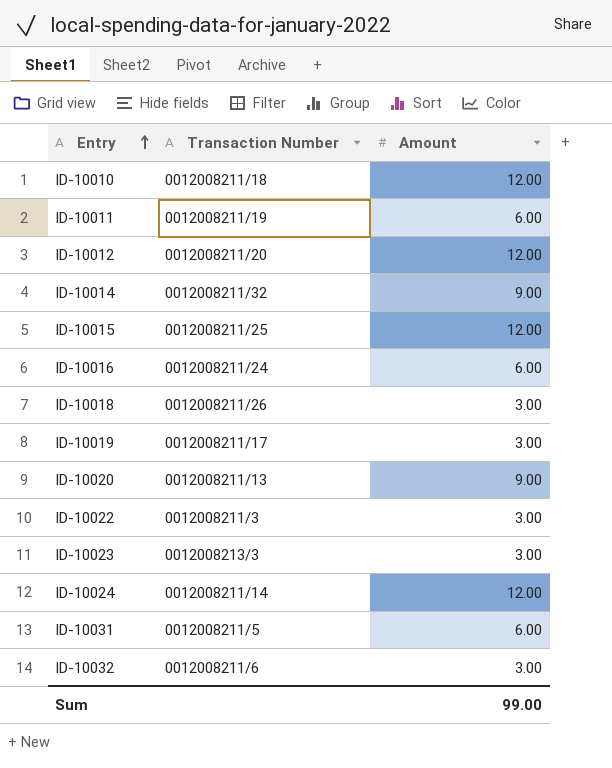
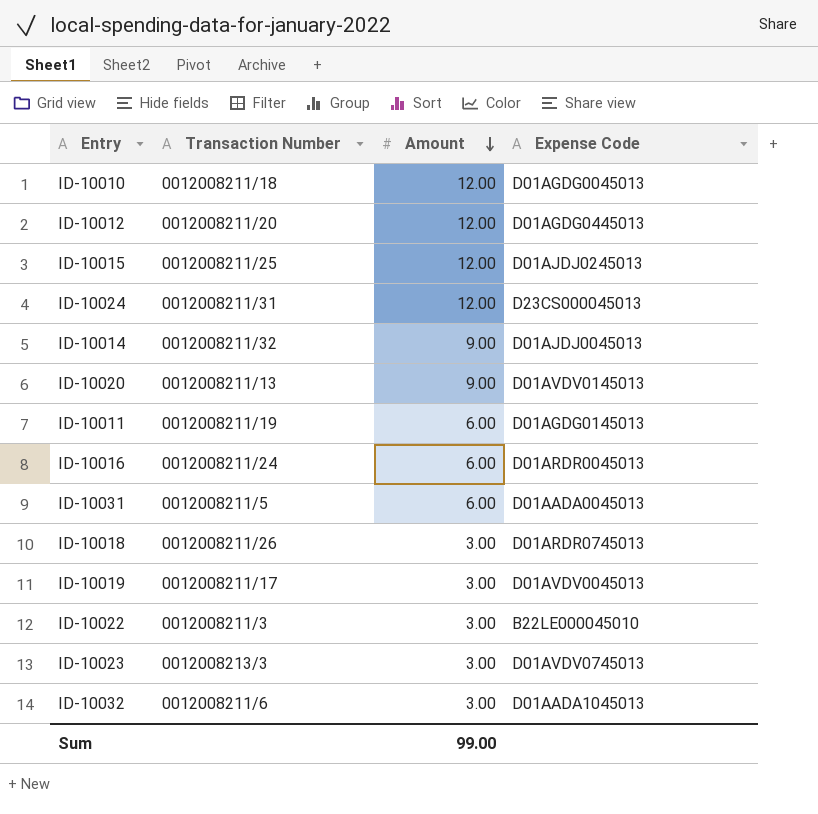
row order: Entry ascending -> Amount descending
column Expense Code | position: none -> 4
ID-10024 | Transaction Number: 0012008211/14 -> 0012008211/31

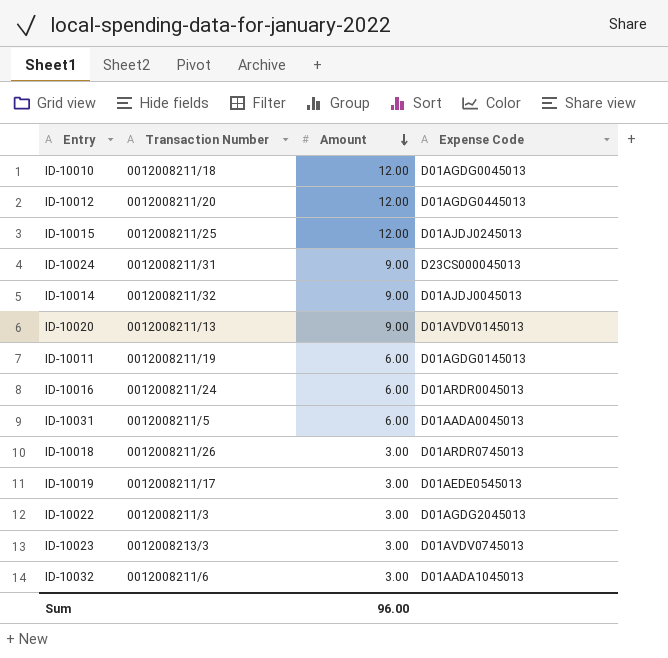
ID-10024 | Amount: 12.00 -> 9.00
ID-10019 | Expense Code: D01AVDV0045013 -> D01AEDE0545013
ID-10022 | Expense Code: B22LE000045010 -> D01AGDG2045013
Sum | Amount: 99.00 -> 96.00

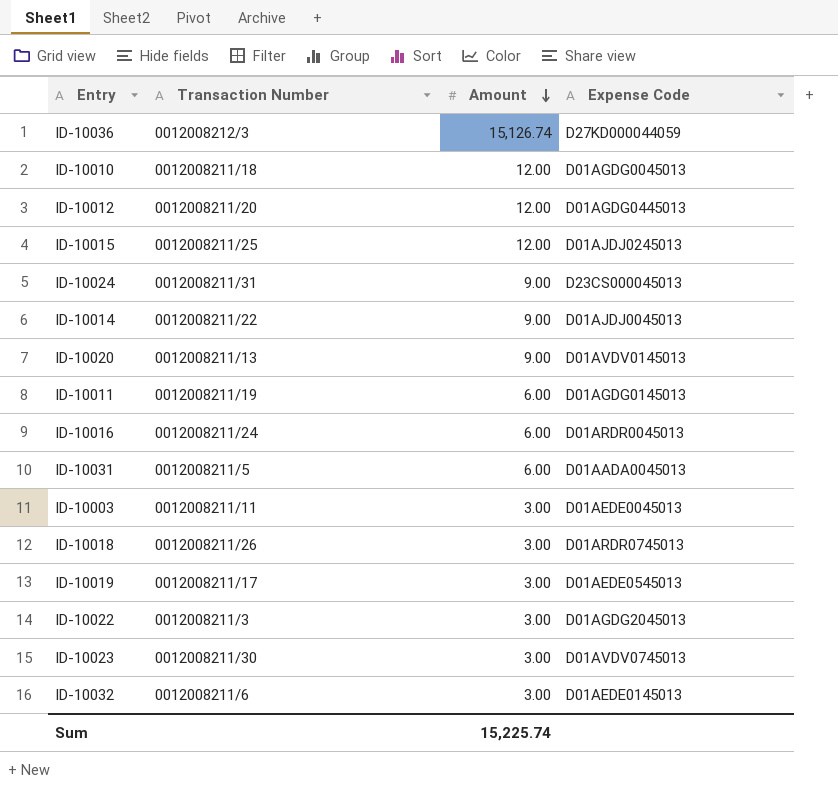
row ID-10036: none -> 0012008212/3 | 15,126.74 | D27KD000044059
ID-10014 | Transaction Number: 0012008211/32 -> 0012008211/22
row ID-10003: none -> 0012008211/11 | 3.00 | D01AEDE0045013
ID-10023 | Transaction Number: 0012008213/3 -> 0012008211/30
ID-10032 | Expense Code: D01AADA1045013 -> D01AEDE0145013
Sum | Amount: 96.00 -> 15,225.74

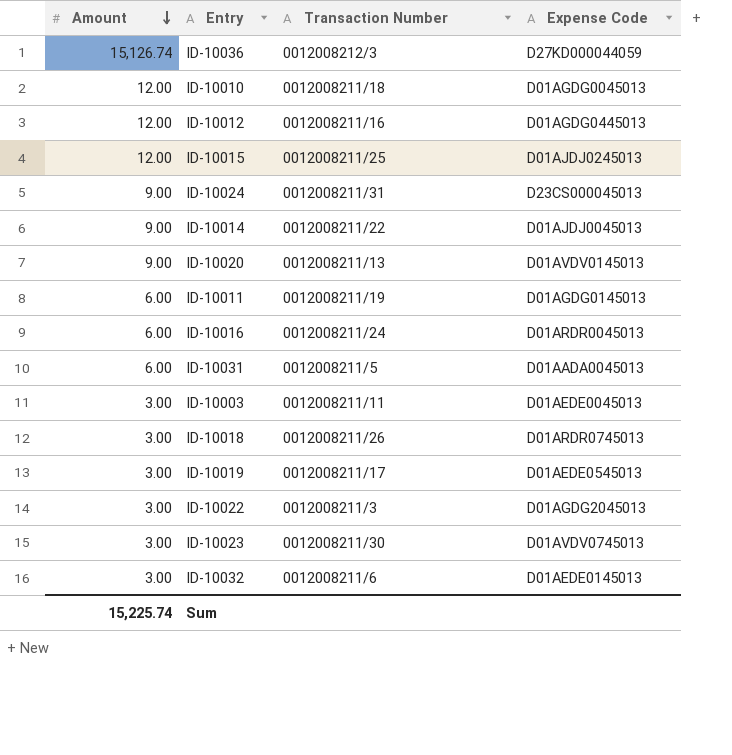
column Amount | position: 3 -> 1
ID-10012 | Transaction Number: 0012008211/20 -> 0012008211/16

